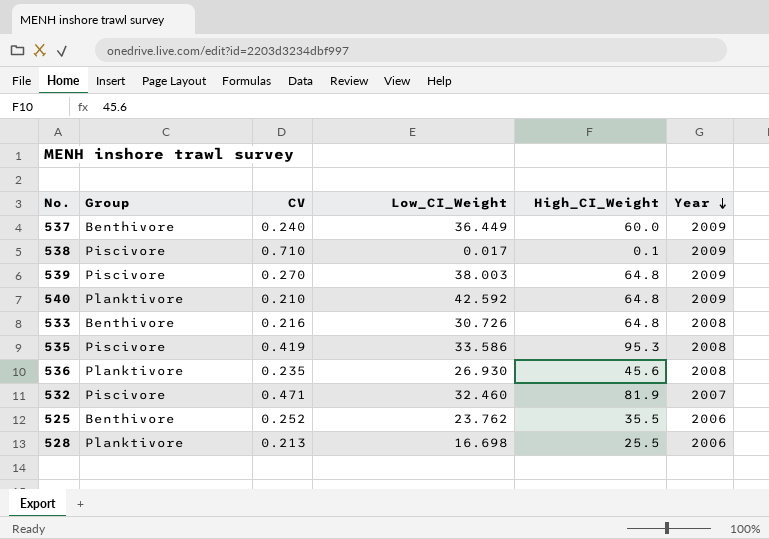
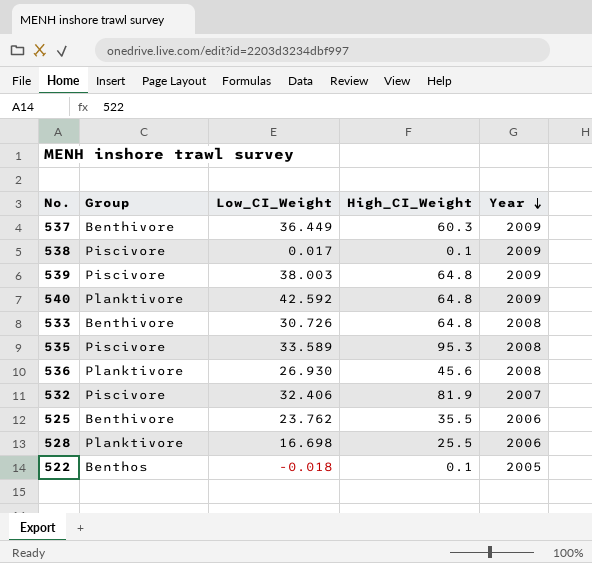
column CV | position: 3 -> none
537 | High_CI_Weight: 60.0 -> 60.3
535 | Low_CI_Weight: 33.586 -> 33.589
532 | Low_CI_Weight: 32.460 -> 32.406
row 522: none -> Benthos | -0.018 | 0.1 | 2005

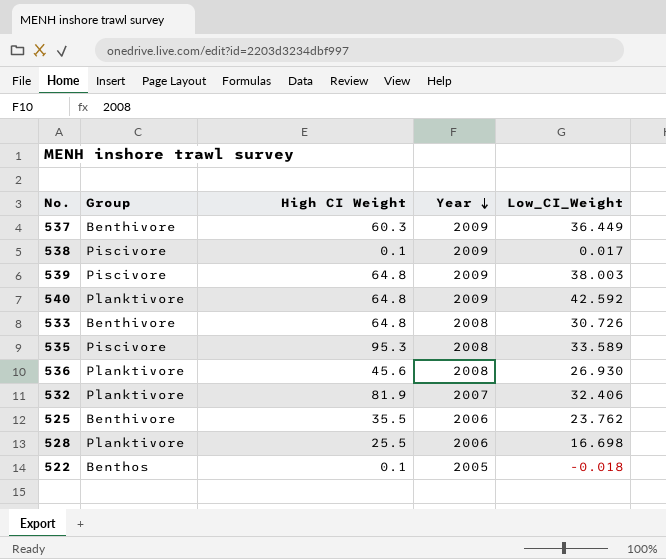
column name: High_CI_Weight -> High CI Weight
column Low_CI_Weight | position: 3 -> 5
532 | Group: Piscivore -> Planktivore

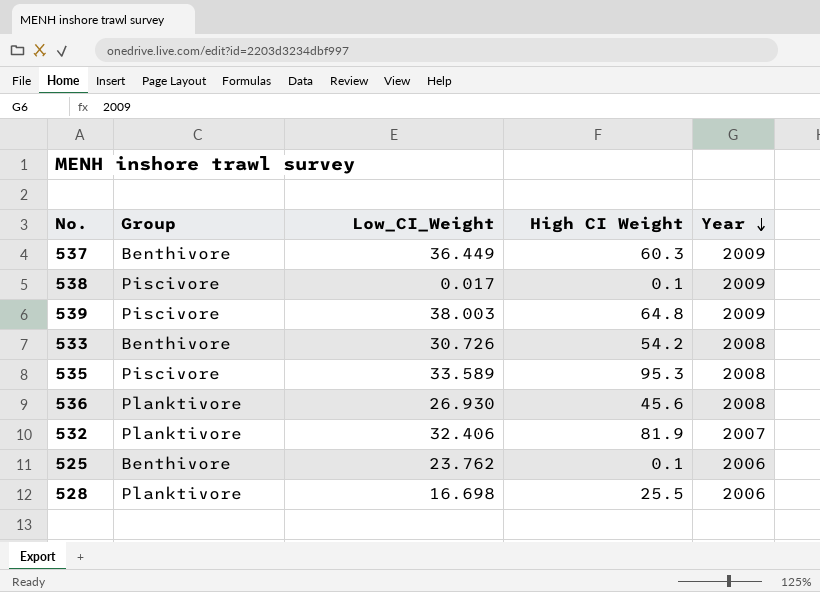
column Low_CI_Weight | position: 5 -> 3
row 540: Planktivore | 64.8 | 2009 | 42.592 -> none
row 522: Benthos | 0.1 | 2005 | -0.018 -> none
533 | High CI Weight: 64.8 -> 54.2
525 | High CI Weight: 35.5 -> 0.1

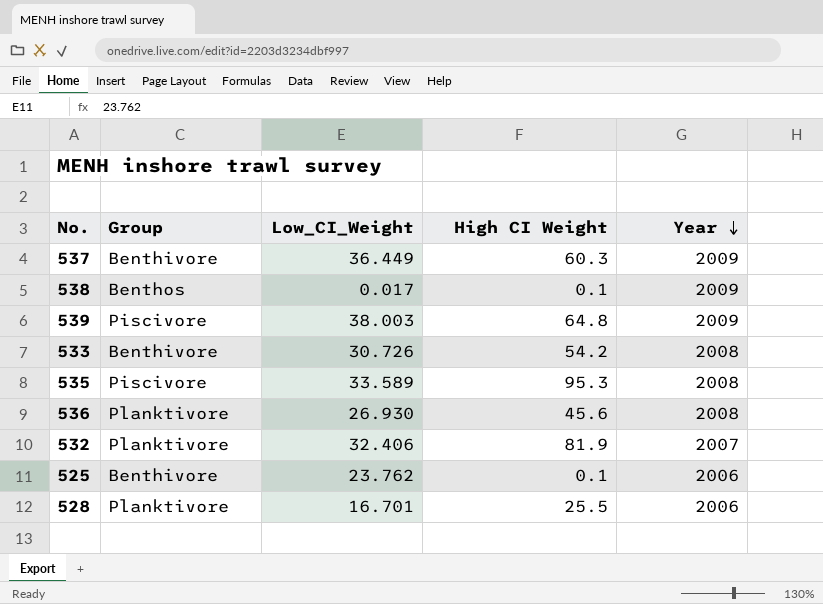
538 | Group: Piscivore -> Benthos
528 | Low_CI_Weight: 16.698 -> 16.701

